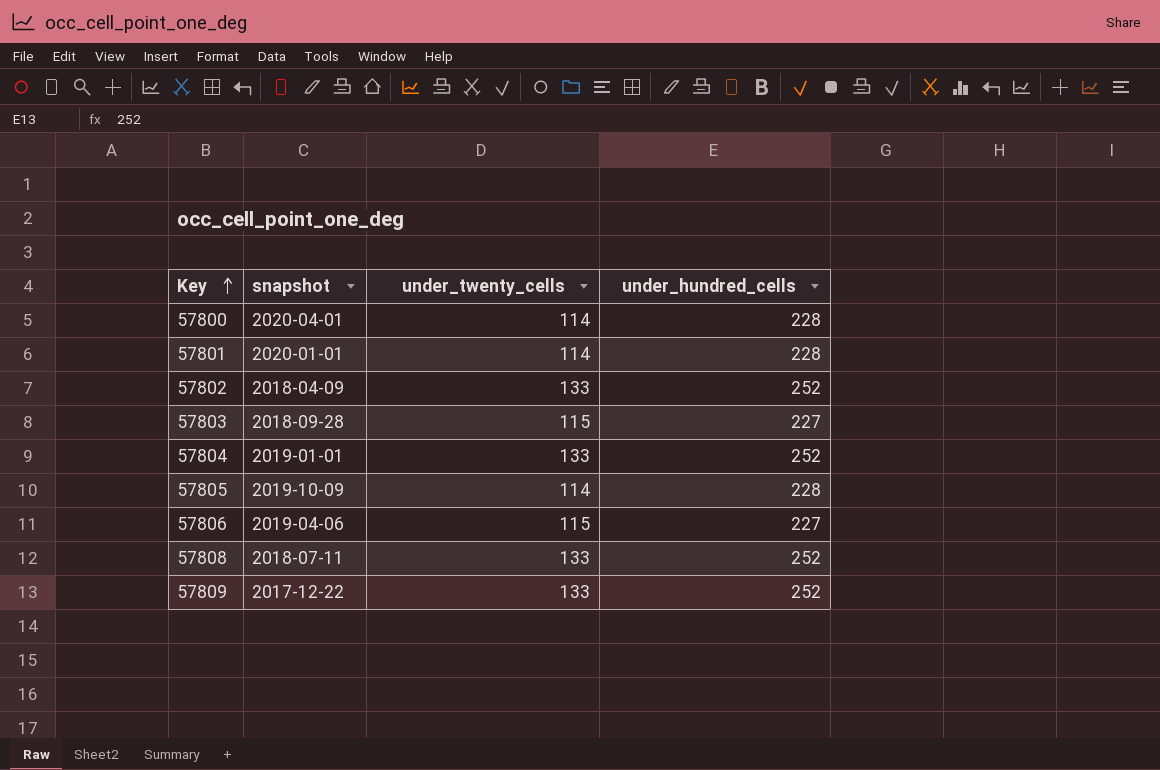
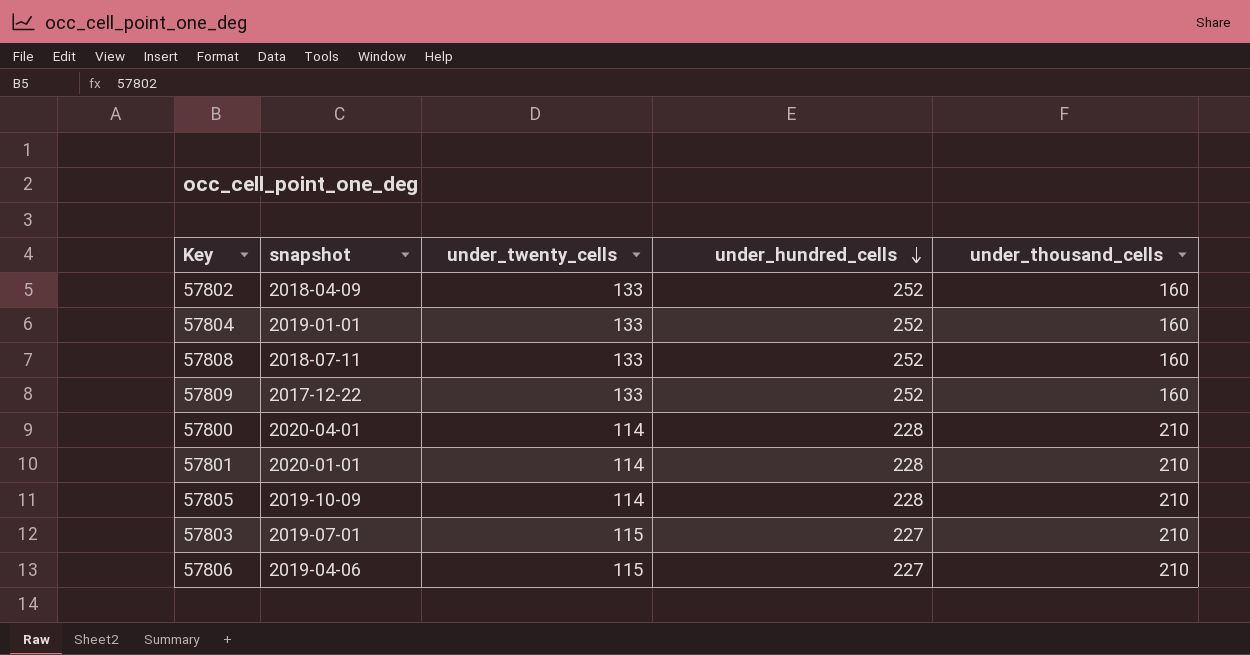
row order: Key ascending -> under_hundred_cells descending
column under_thousand_cells | position: none -> 5
57803 | snapshot: 2018-09-28 -> 2019-07-01

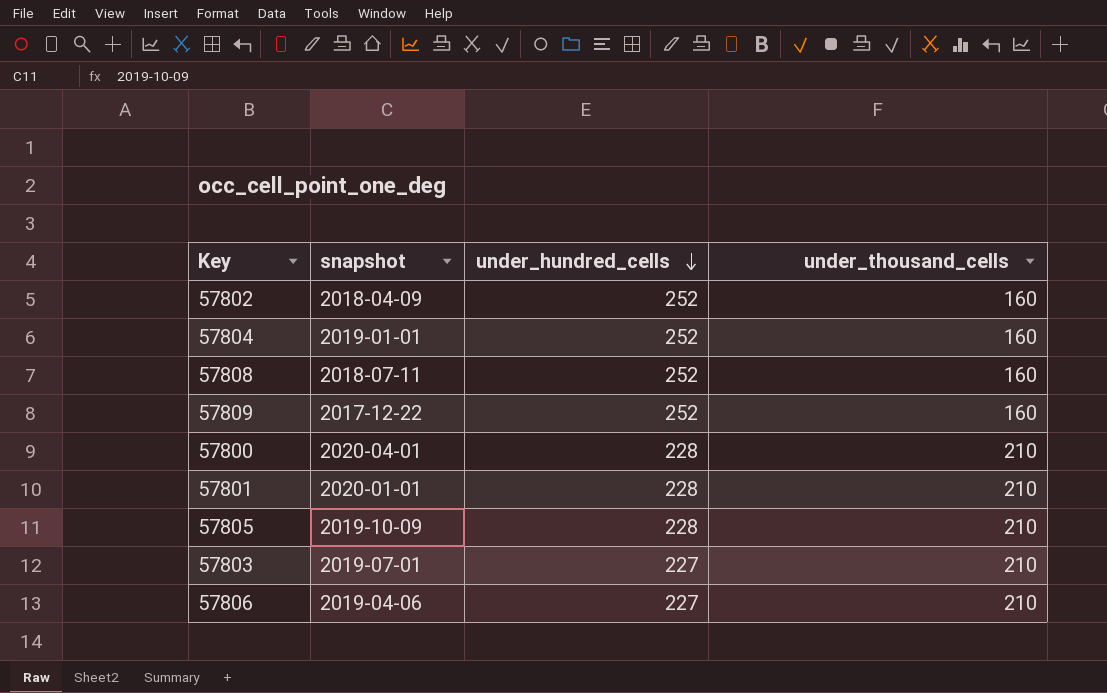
column under_twenty_cells | position: 3 -> none

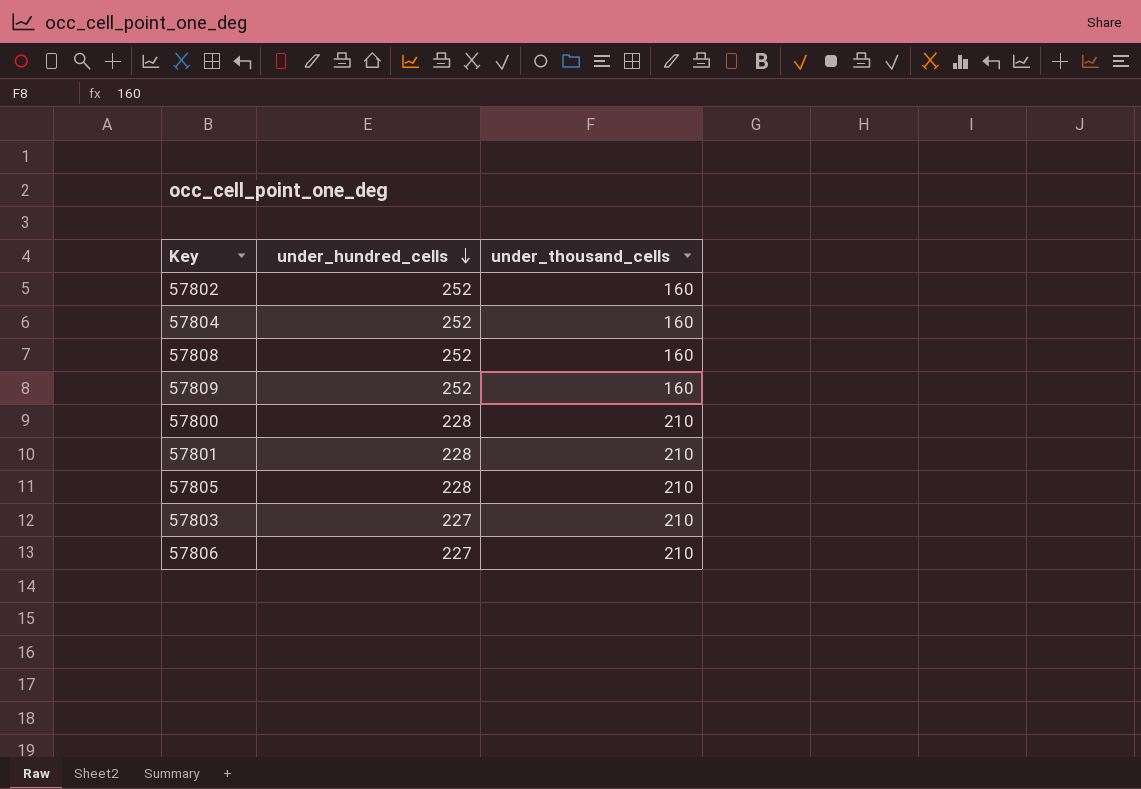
column snapshot | position: 2 -> none

